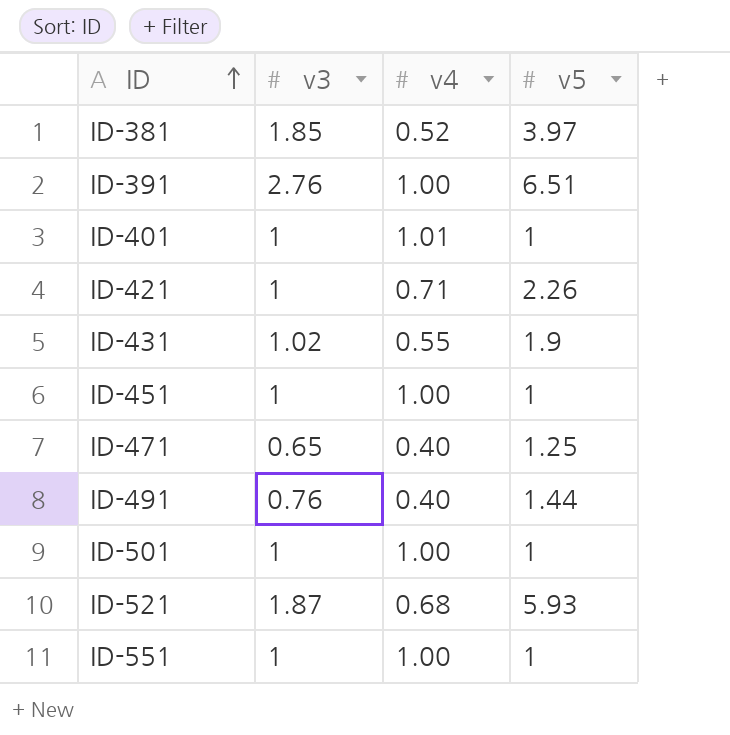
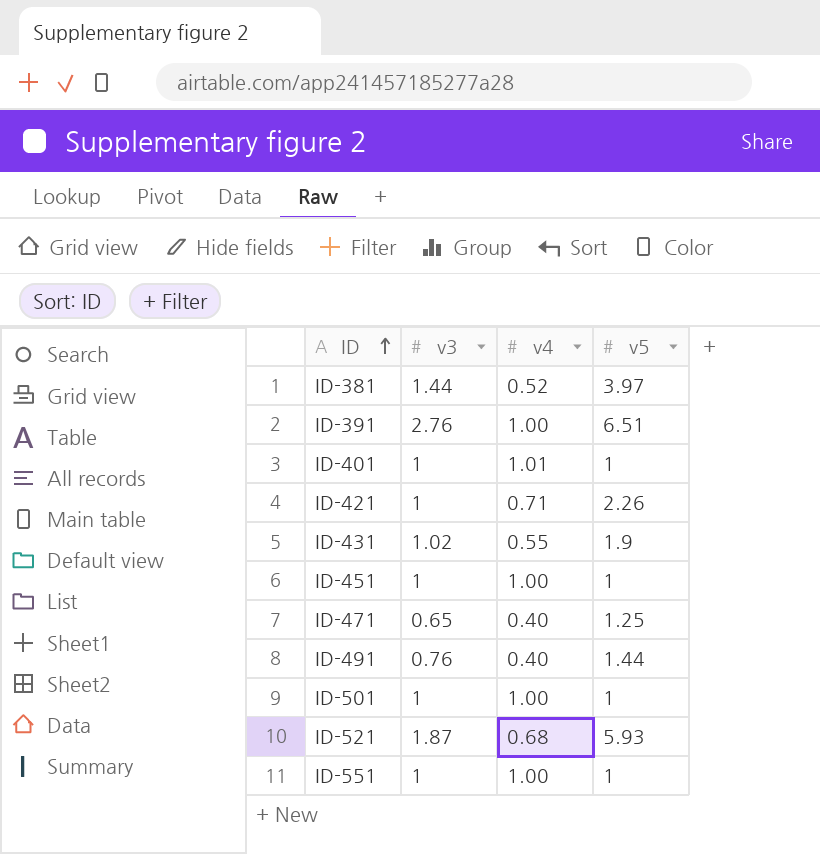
ID-381 | v3: 1.85 -> 1.44

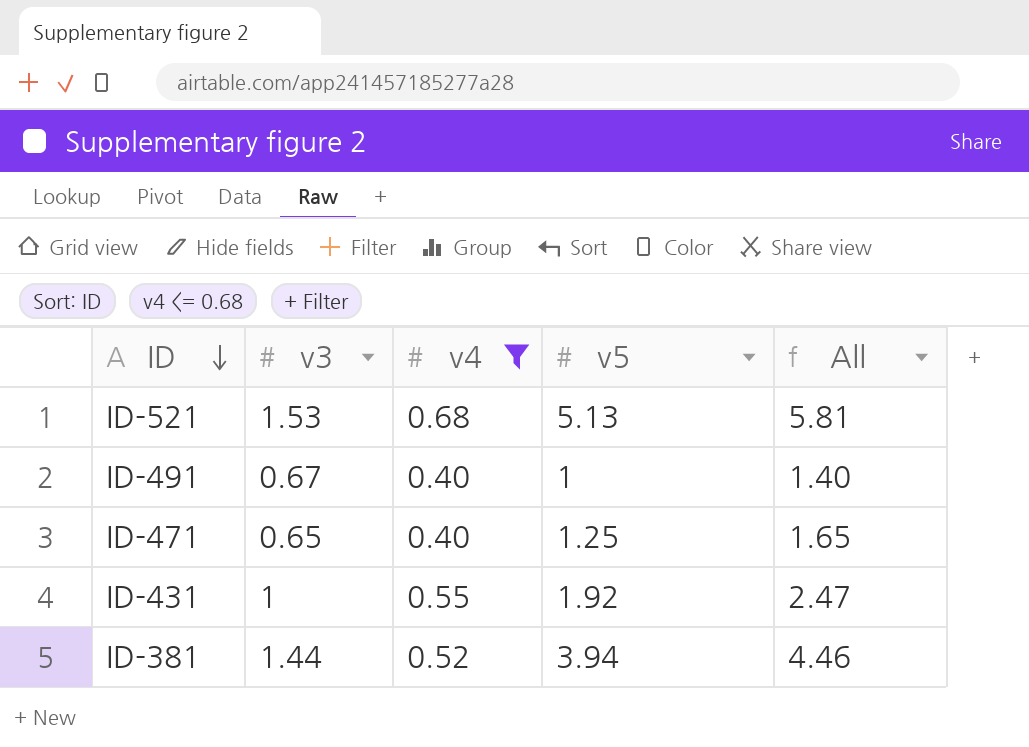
filter: none -> v4 <= 0.68
row order: ID ascending -> ID descending
column All | formula: none -> [v4] + [v5]
ID-521 | v3: 1.87 -> 1.53
ID-521 | v5: 5.93 -> 5.13
ID-491 | v3: 0.76 -> 0.67
ID-491 | v5: 1.44 -> 1
ID-431 | v3: 1.02 -> 1
ID-431 | v5: 1.9 -> 1.92
ID-381 | v5: 3.97 -> 3.94

